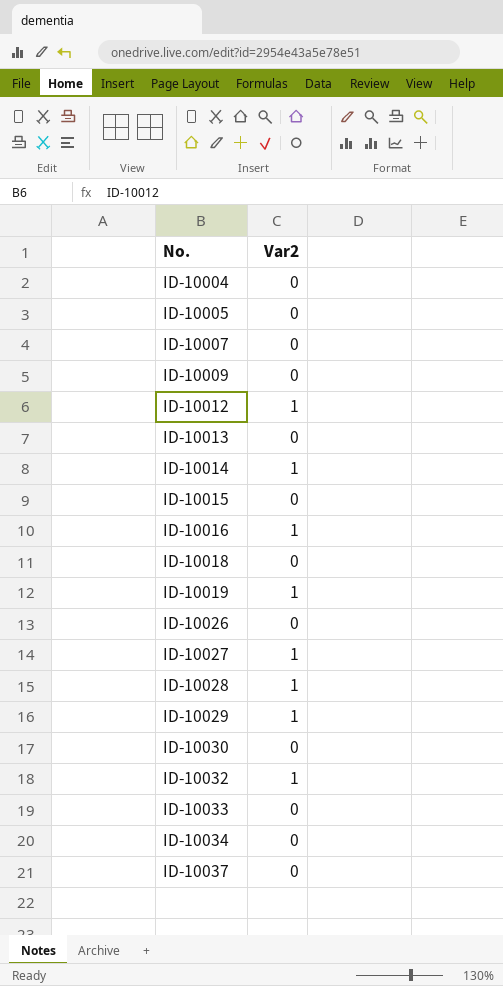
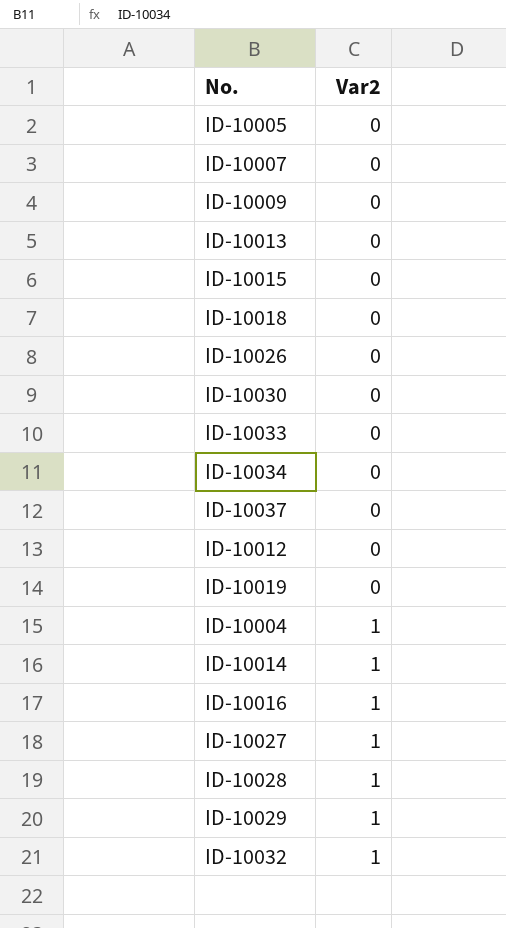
row order: No. ascending -> Var2 ascending
ID-10012 | Var2: 1 -> 0
ID-10019 | Var2: 1 -> 0
ID-10004 | Var2: 0 -> 1

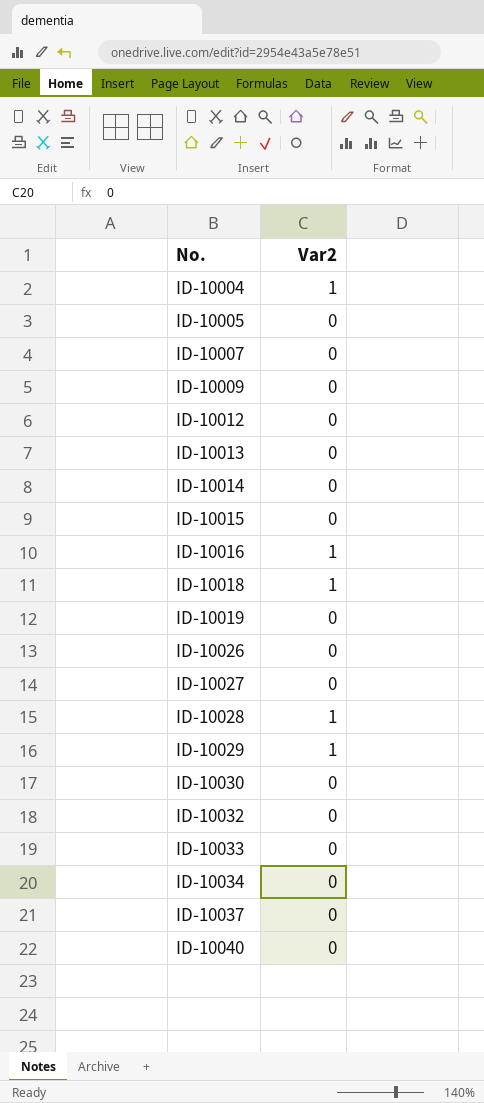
row order: Var2 ascending -> No. ascending
ID-10014 | Var2: 1 -> 0
ID-10018 | Var2: 0 -> 1
ID-10027 | Var2: 1 -> 0
ID-10032 | Var2: 1 -> 0
row ID-10040: none -> 0

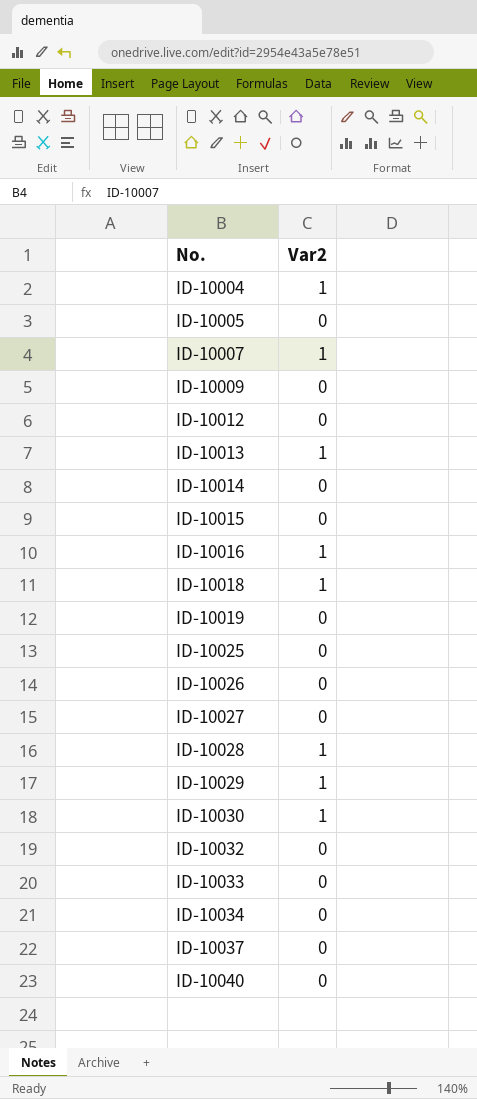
ID-10007 | Var2: 0 -> 1
ID-10013 | Var2: 0 -> 1
row ID-10025: none -> 0
ID-10030 | Var2: 0 -> 1

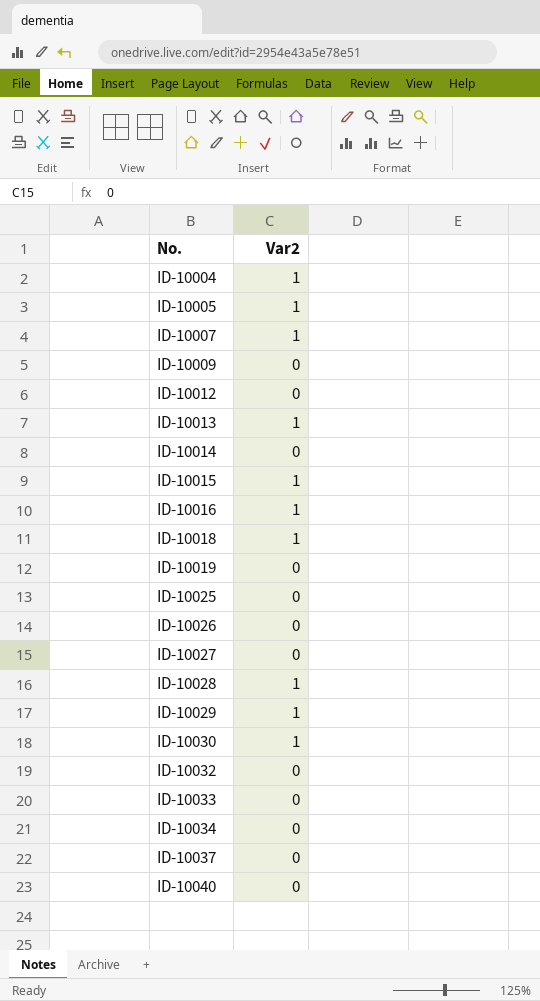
ID-10005 | Var2: 0 -> 1
ID-10015 | Var2: 0 -> 1

